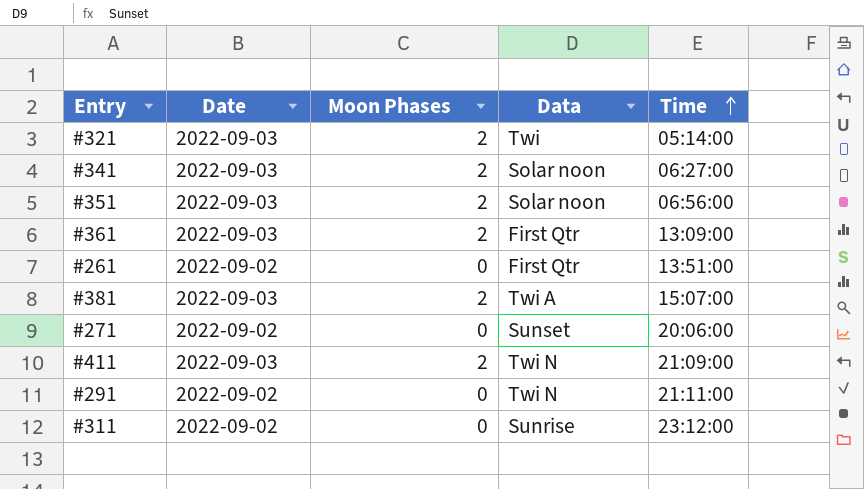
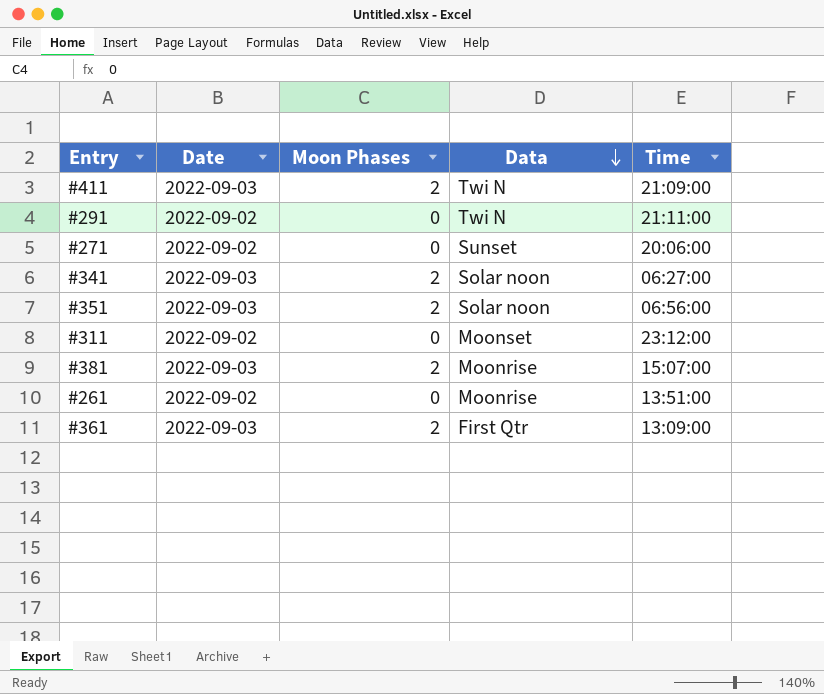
row order: Time ascending -> Data descending
row #321: 2022-09-03 | 2 | Twi | 05:14:00 -> none
#311 | Data: Sunrise -> Moonset
#381 | Data: Twi A -> Moonrise
#261 | Data: First Qtr -> Moonrise

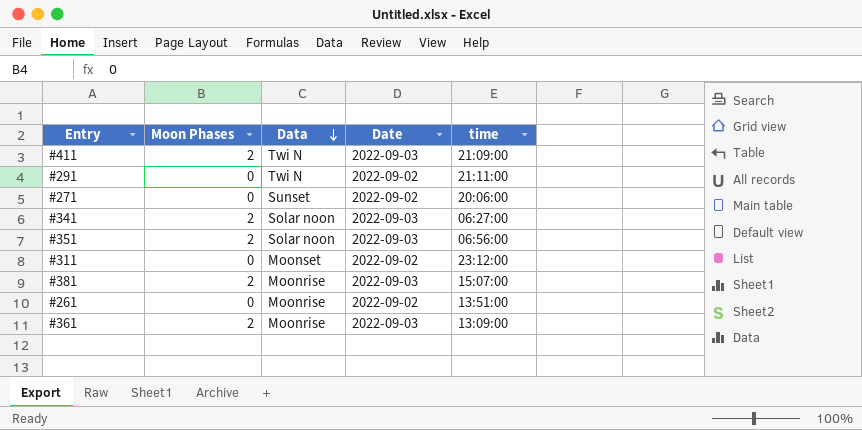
column Date | position: 2 -> 4
column name: Time -> time
#361 | Data: First Qtr -> Moonrise

